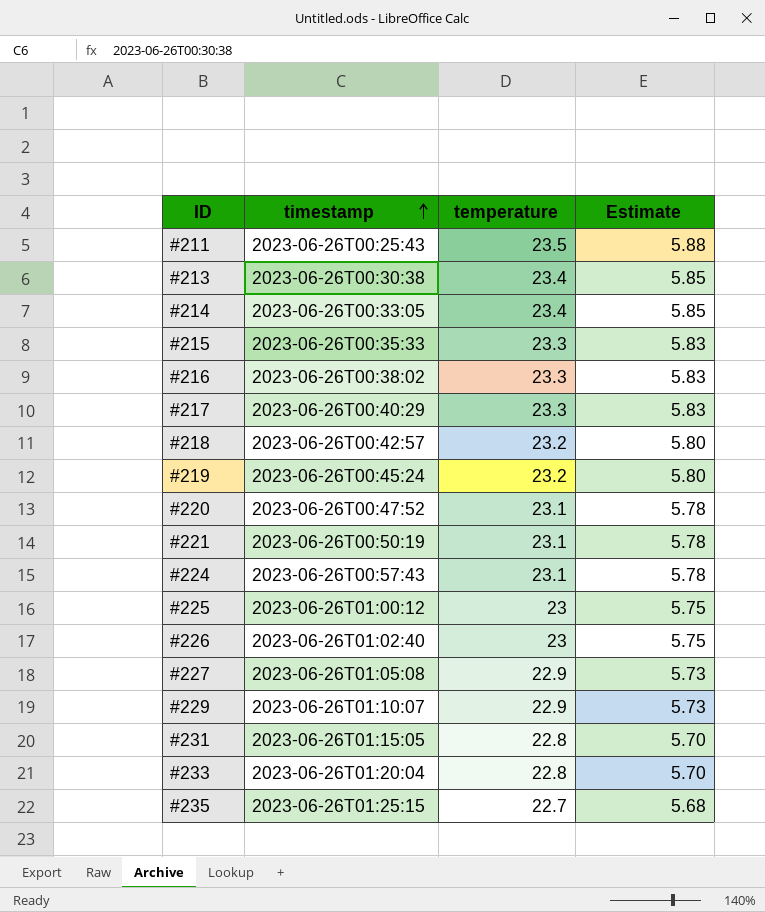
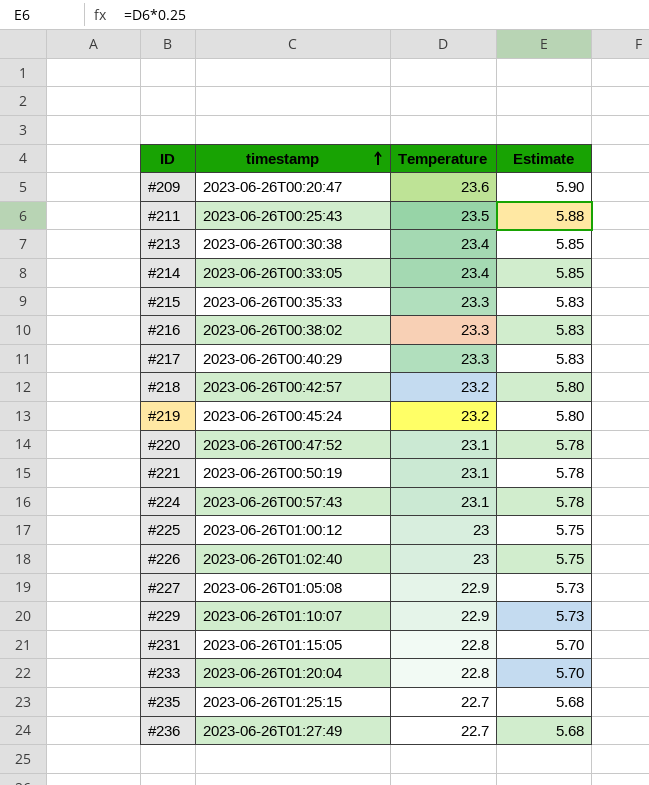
column name: temperature -> Temperature
row #209: none -> 2023-06-26T00:20:47 | 23.6 | 5.90
row #236: none -> 2023-06-26T01:27:49 | 22.7 | 5.68

